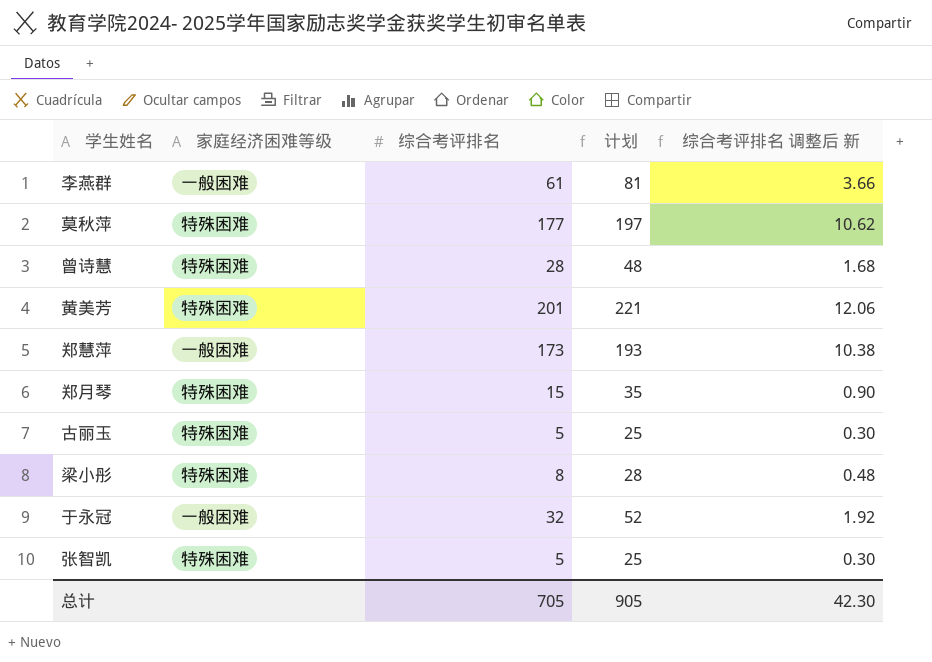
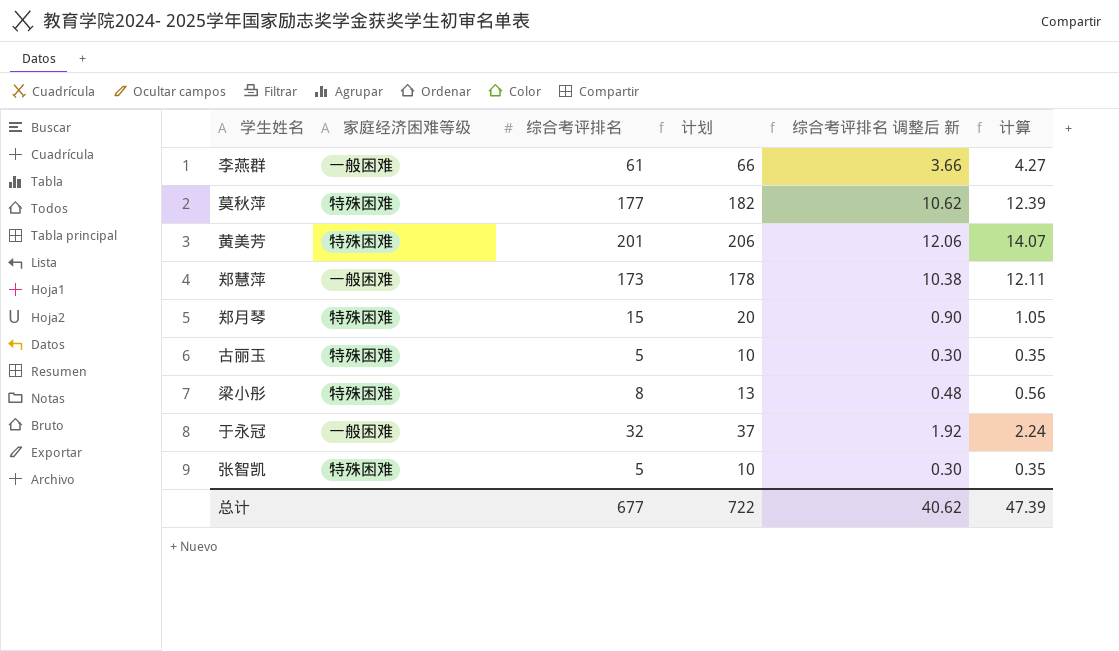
column 计划 | formula: [综合考评排名] + 20 -> [综合考评排名] + 5
column 计算 | formula: none -> [综合考评排名] * 0.07
row 曾诗慧: 特殊困难 | 28 | 48 | 1.68 -> none
总计 | 综合考评排名: 705 -> 677
总计 | 计划: 905 -> 722
总计 | 综合考评排名 调整后 新: 42.30 -> 40.62

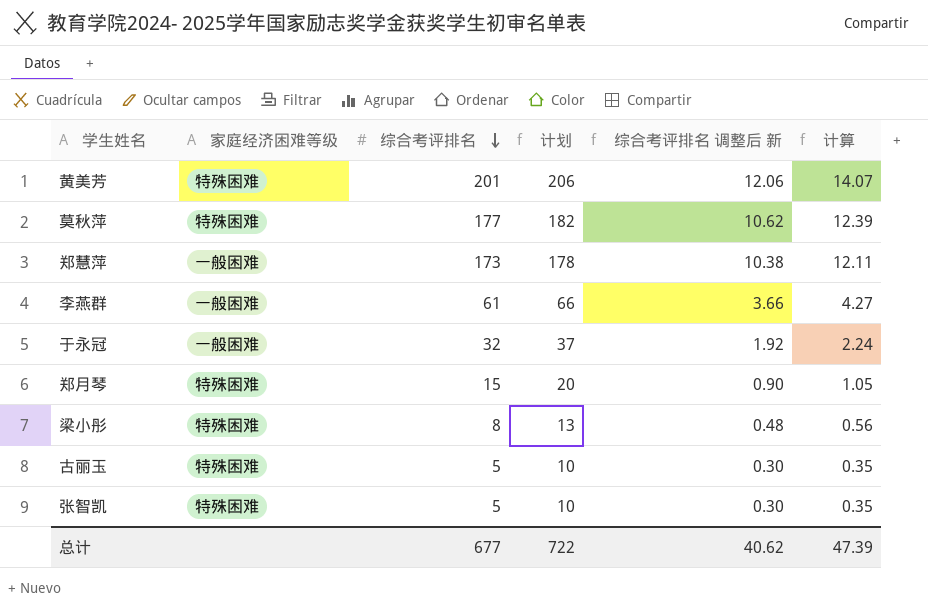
row order: none -> 综合考评排名 descending

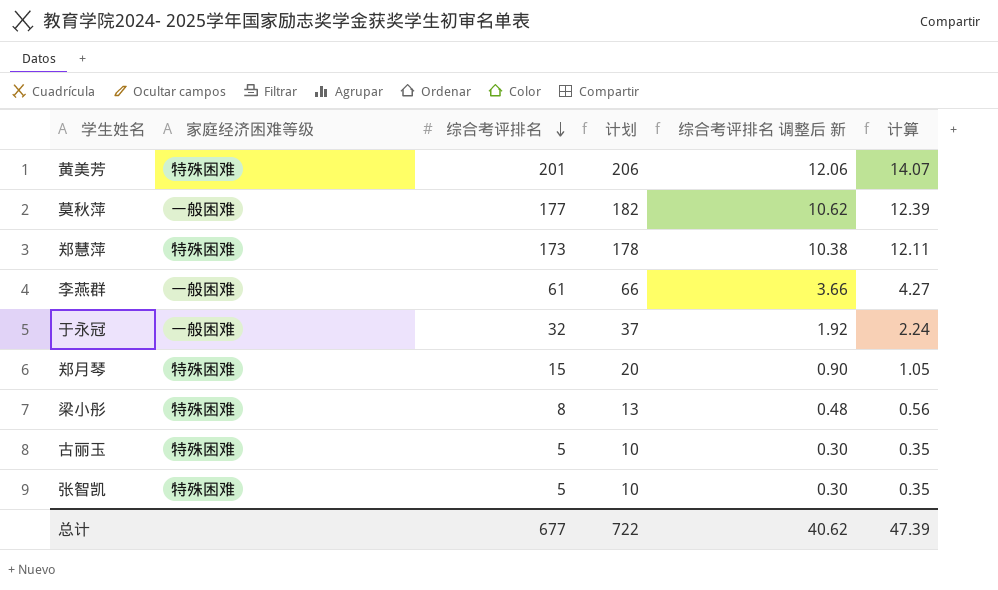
莫秋萍 | 家庭经济困难等级: 特殊困难 -> 一般困难
郑慧萍 | 家庭经济困难等级: 一般困难 -> 特殊困难

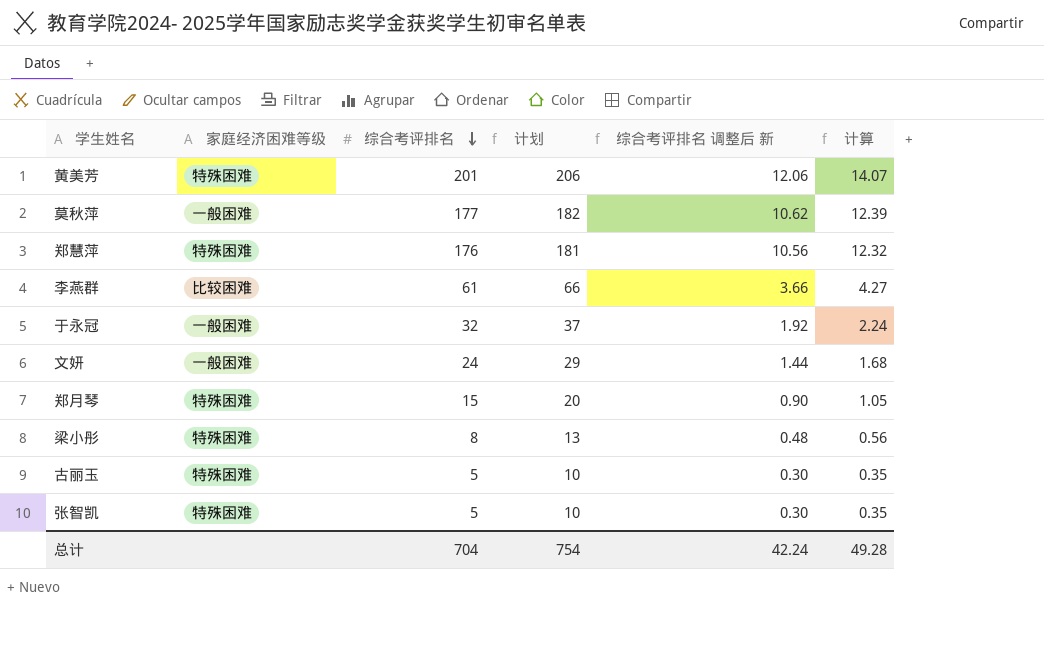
郑慧萍 | 综合考评排名: 173 -> 176
郑慧萍 | 计划: 178 -> 181
郑慧萍 | 综合考评排名 调整后 新: 10.38 -> 10.56
郑慧萍 | 计算: 12.11 -> 12.32
李燕群 | 家庭经济困难等级: 一般困难 -> 比较困难
row 文妍: none -> 一般困难 | 24 | 29 | 1.44 | 1.68
总计 | 综合考评排名: 677 -> 704
总计 | 计划: 722 -> 754
总计 | 综合考评排名 调整后 新: 40.62 -> 42.24
总计 | 计算: 47.39 -> 49.28

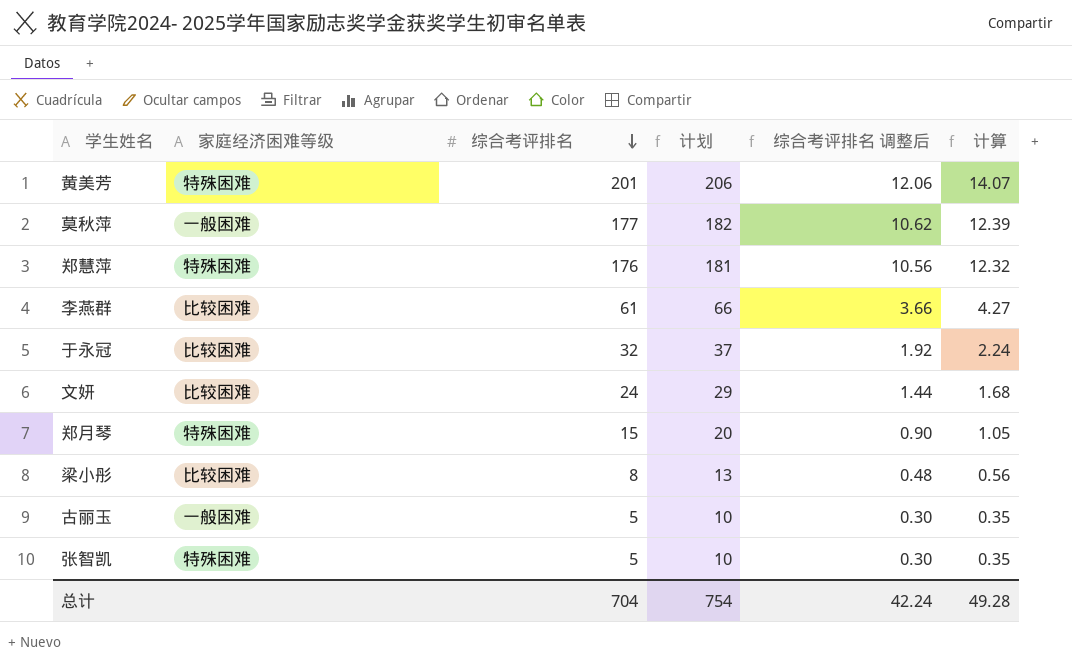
column name: 综合考评排名 调整后 新 -> 综合考评排名 调整后
于永冠 | 家庭经济困难等级: 一般困难 -> 比较困难
文妍 | 家庭经济困难等级: 一般困难 -> 比较困难
梁小彤 | 家庭经济困难等级: 特殊困难 -> 比较困难
古丽玉 | 家庭经济困难等级: 特殊困难 -> 一般困难

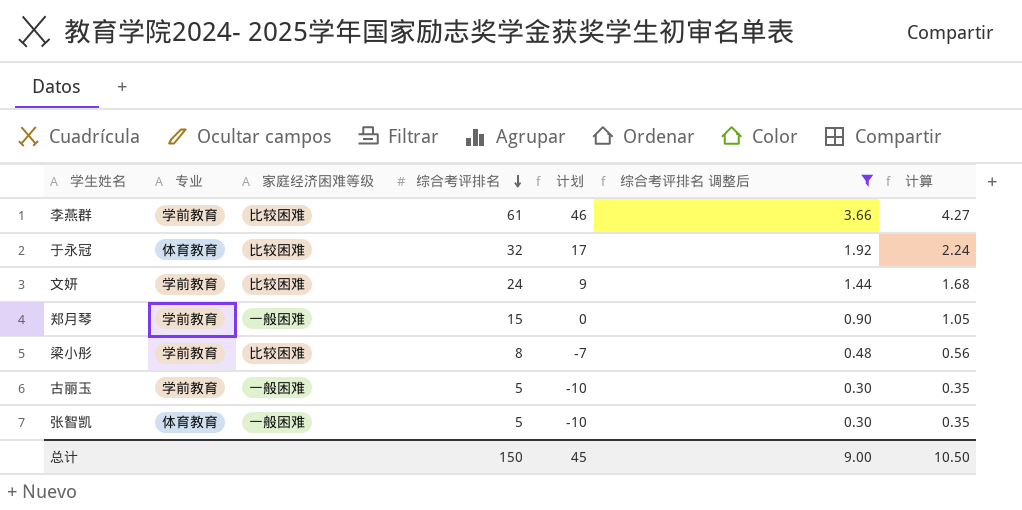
filter: none -> 综合考评排名 调整后 <= 3.66
column 专业 | position: none -> 2
column 计划 | formula: [综合考评排名] + 5 -> [综合考评排名] - 15
郑月琴 | 家庭经济困难等级: 特殊困难 -> 一般困难
张智凯 | 家庭经济困难等级: 特殊困难 -> 一般困难
总计 | 综合考评排名: 704 -> 150
总计 | 计划: 754 -> 45
总计 | 综合考评排名 调整后: 42.24 -> 9.00
总计 | 计算: 49.28 -> 10.50

